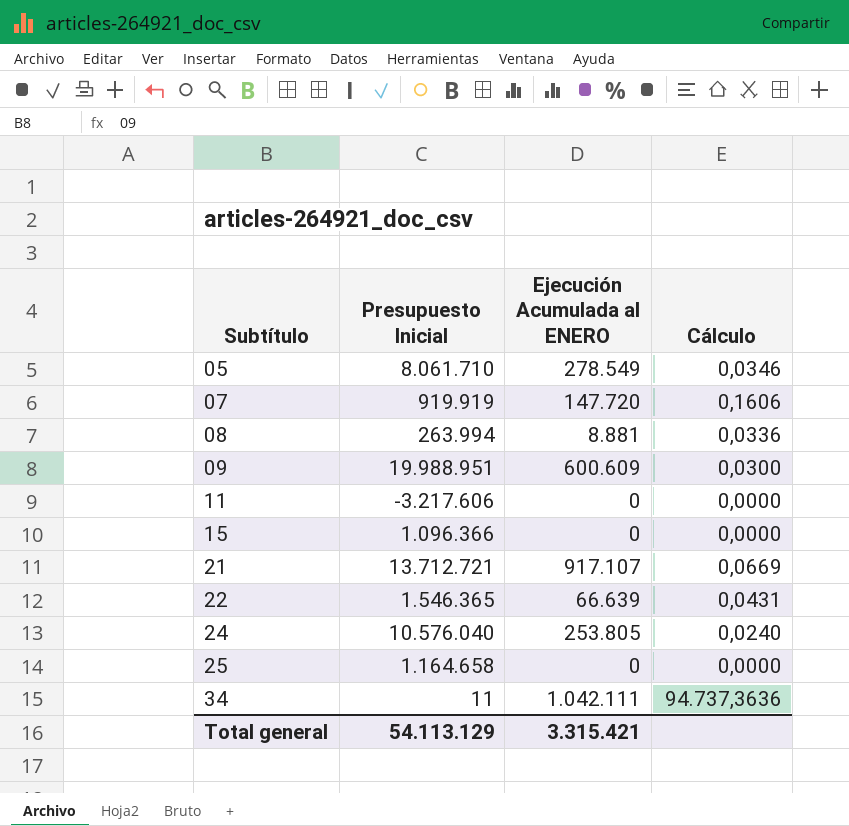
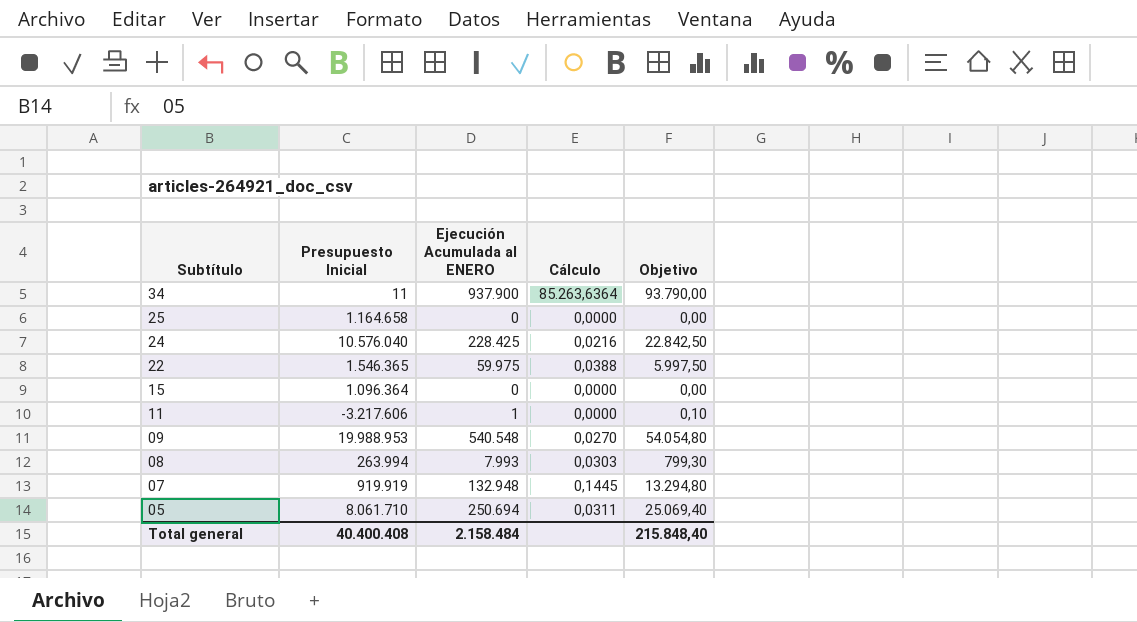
row order: Subtítulo ascending -> Subtítulo descending
column Objetivo | formula: none -> [Ejecución Acumulada al ENERO] * 0,1
row 21: 13.712.721 | 917.107 | 0,0669 -> none
34 | Ejecución Acumulada al ENERO: 1.042.111 -> 937.900
34 | Cálculo: 94.737,3636 -> 85.263,6364
24 | Ejecución Acumulada al ENERO: 253.805 -> 228.425
24 | Cálculo: 0,0240 -> 0,0216
22 | Ejecución Acumulada al ENERO: 66.639 -> 59.975
22 | Cálculo: 0,0431 -> 0,0388
15 | Presupuesto Inicial: 1.096.366 -> 1.096.364
11 | Ejecución Acumulada al ENERO: 0 -> 1
09 | Presupuesto Inicial: 19.988.951 -> 19.988.953
09 | Ejecución Acumulada al ENERO: 600.609 -> 540.548
09 | Cálculo: 0,0300 -> 0,0270
08 | Ejecución Acumulada al ENERO: 8.881 -> 7.993
08 | Cálculo: 0,0336 -> 0,0303
07 | Ejecución Acumulada al ENERO: 147.720 -> 132.948
07 | Cálculo: 0,1606 -> 0,1445
05 | Ejecución Acumulada al ENERO: 278.549 -> 250.694
05 | Cálculo: 0,0346 -> 0,0311
Total general | Presupuesto Inicial: 54.113.129 -> 40.400.408
Total general | Ejecución Acumulada al ENERO: 3.315.421 -> 2.158.484

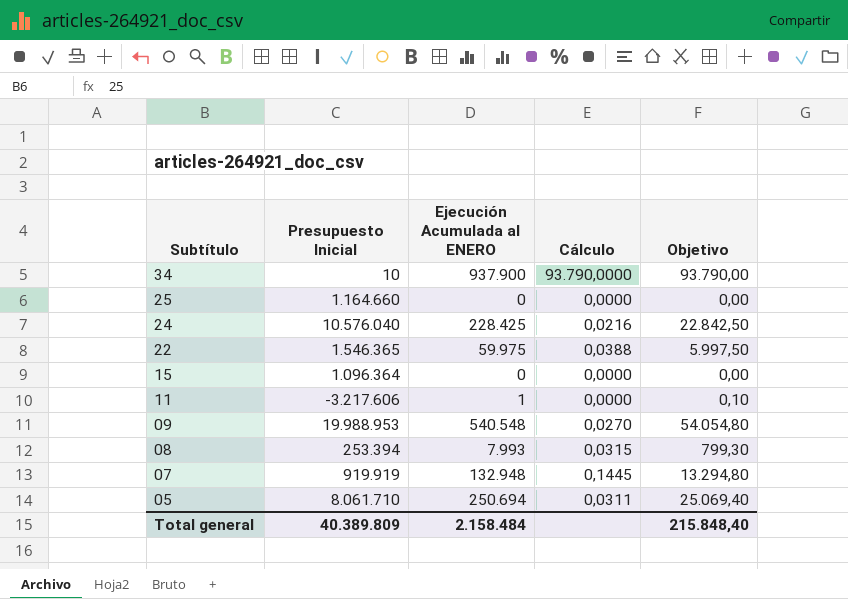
34 | Presupuesto Inicial: 11 -> 10
34 | Cálculo: 85.263,6364 -> 93.790,0000
25 | Presupuesto Inicial: 1.164.658 -> 1.164.660
08 | Presupuesto Inicial: 263.994 -> 253.394
08 | Cálculo: 0,0303 -> 0,0315
Total general | Presupuesto Inicial: 40.400.408 -> 40.389.809

